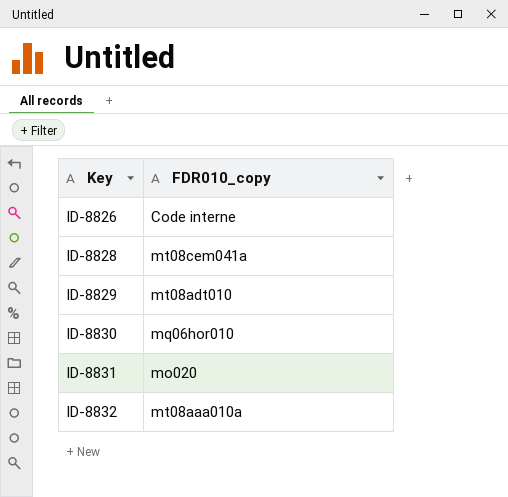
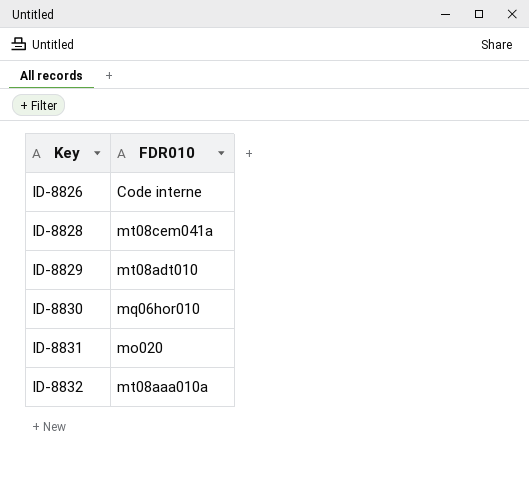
column name: FDR010_copy -> FDR010

